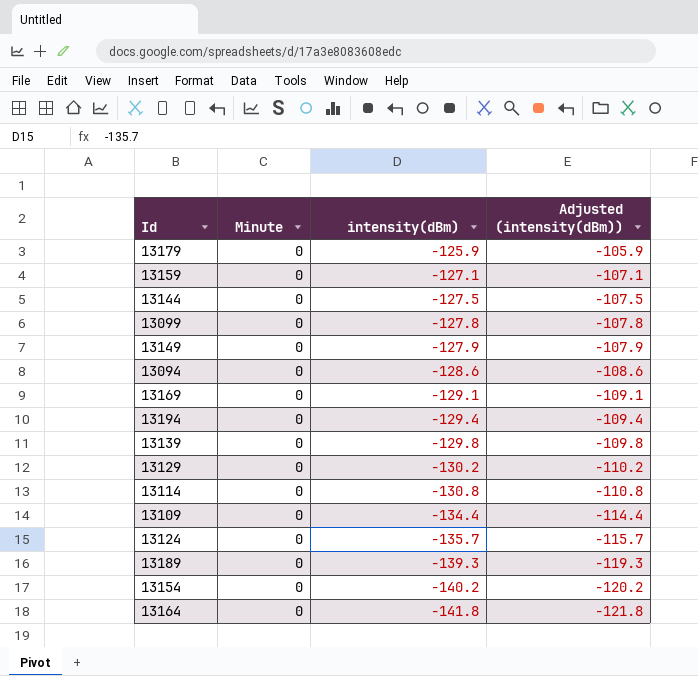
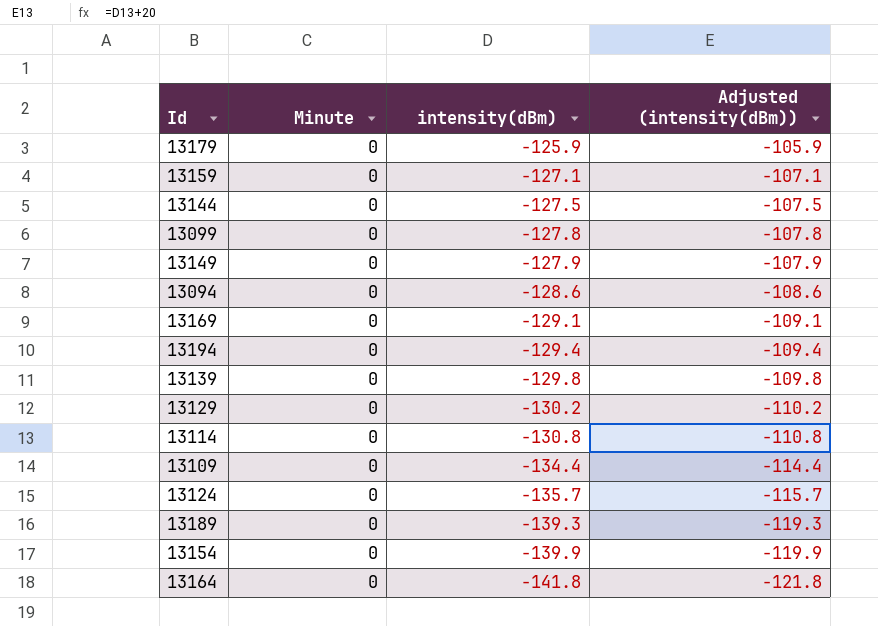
13154 | intensity(dBm): -140.2 -> -139.9
13154 | Adjusted (intensity(dBm)): -120.2 -> -119.9

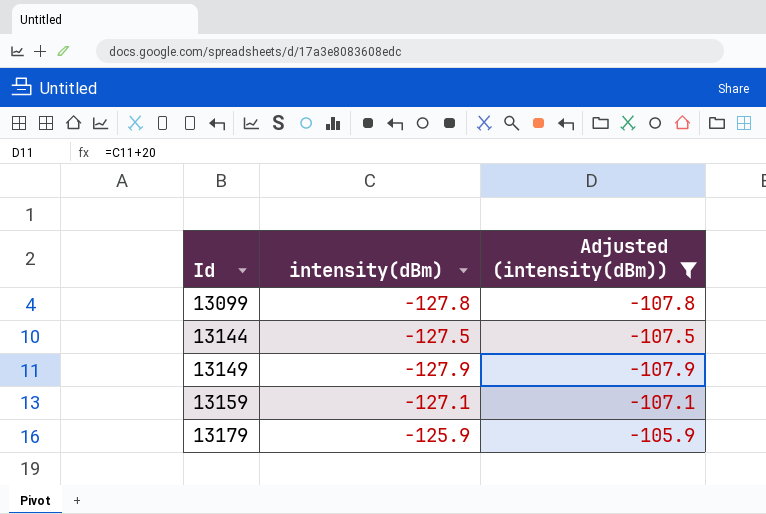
filter: none -> Adjusted (intensity(dBm)) >= -107.9
row order: intensity(dBm) descending -> Id ascending
column Minute | position: 2 -> none

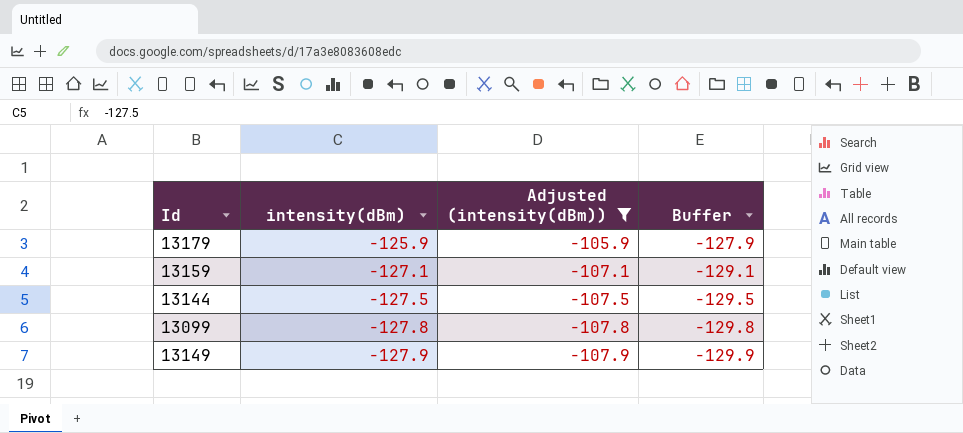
row order: Id ascending -> intensity(dBm) descending
column Buffer | formula: none -> [intensity(dBm)] - 2

